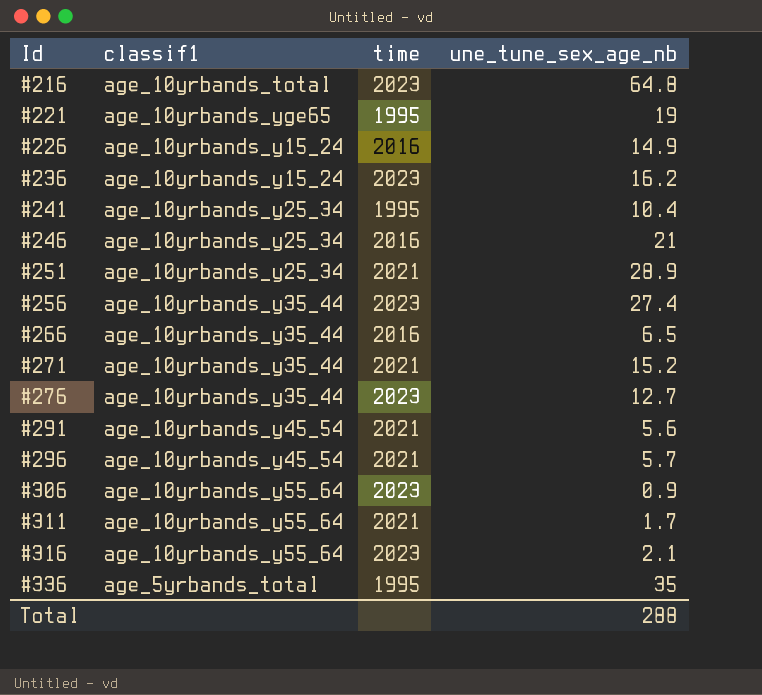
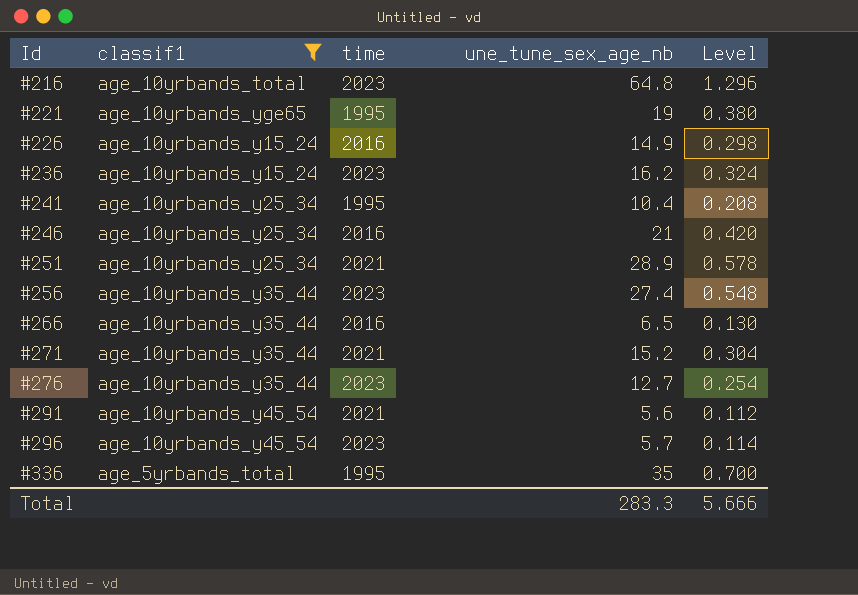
filter: none -> classif1 != age_10yrbands_y55_64
column Level | formula: none -> [une_tune_sex_age_nb] * 0.02
#296 | time: 2021 -> 2023
Total | une_tune_sex_age_nb: 288 -> 283.3

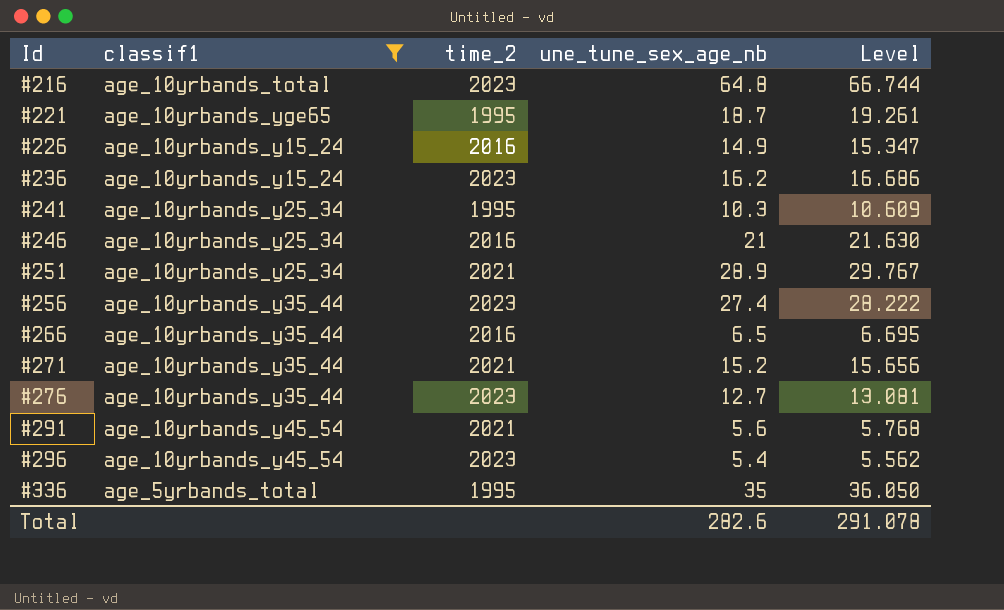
column name: time -> time_2
column Level | formula: [une_tune_sex_age_nb] * 0.02 -> [une_tune_sex_age_nb] * 1.03
#221 | une_tune_sex_age_nb: 19 -> 18.7
#241 | une_tune_sex_age_nb: 10.4 -> 10.3
#296 | une_tune_sex_age_nb: 5.7 -> 5.4
Total | une_tune_sex_age_nb: 283.3 -> 282.6
Total | Level: 5.666 -> 291.078

